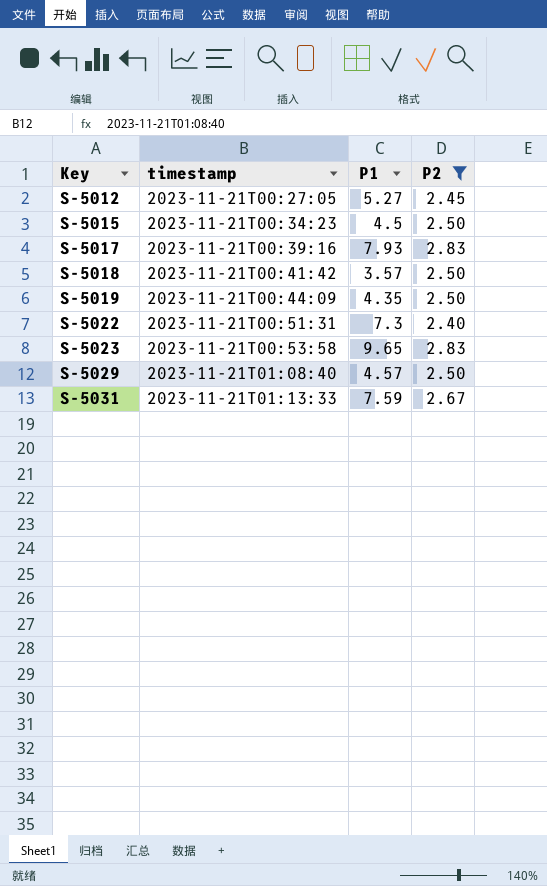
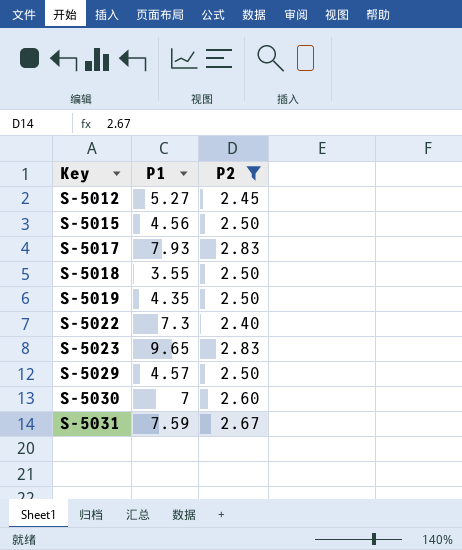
column timestamp | position: 2 -> none
S-5015 | P1: 4.5 -> 4.56
S-5018 | P1: 3.57 -> 3.55
row S-5030: none -> 7 | 2.60

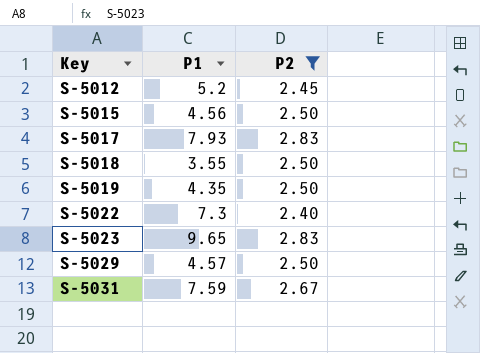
row S-5030: 7 | 2.60 -> none
S-5012 | P1: 5.27 -> 5.2

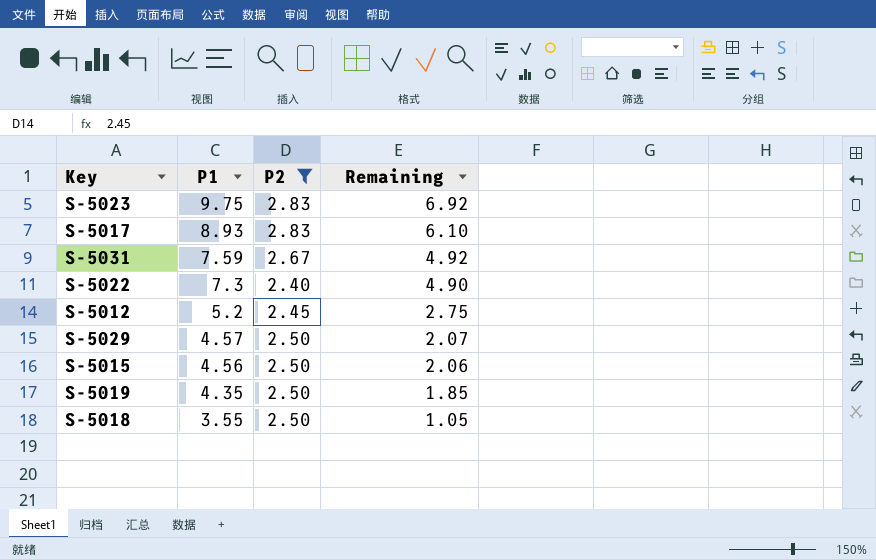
row order: Key ascending -> P1 descending
column Remaining | formula: none -> [P1] - [P2]
S-5023 | P1: 9.65 -> 9.75
S-5017 | P1: 7.93 -> 8.93

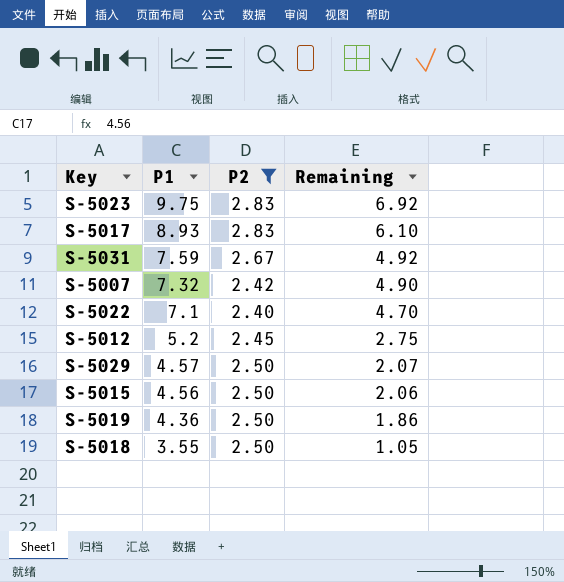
row S-5007: none -> 7.32 | 2.42 | 4.90
S-5022 | P1: 7.3 -> 7.1
S-5022 | Remaining: 4.90 -> 4.70
S-5019 | P1: 4.35 -> 4.36
S-5019 | Remaining: 1.85 -> 1.86

